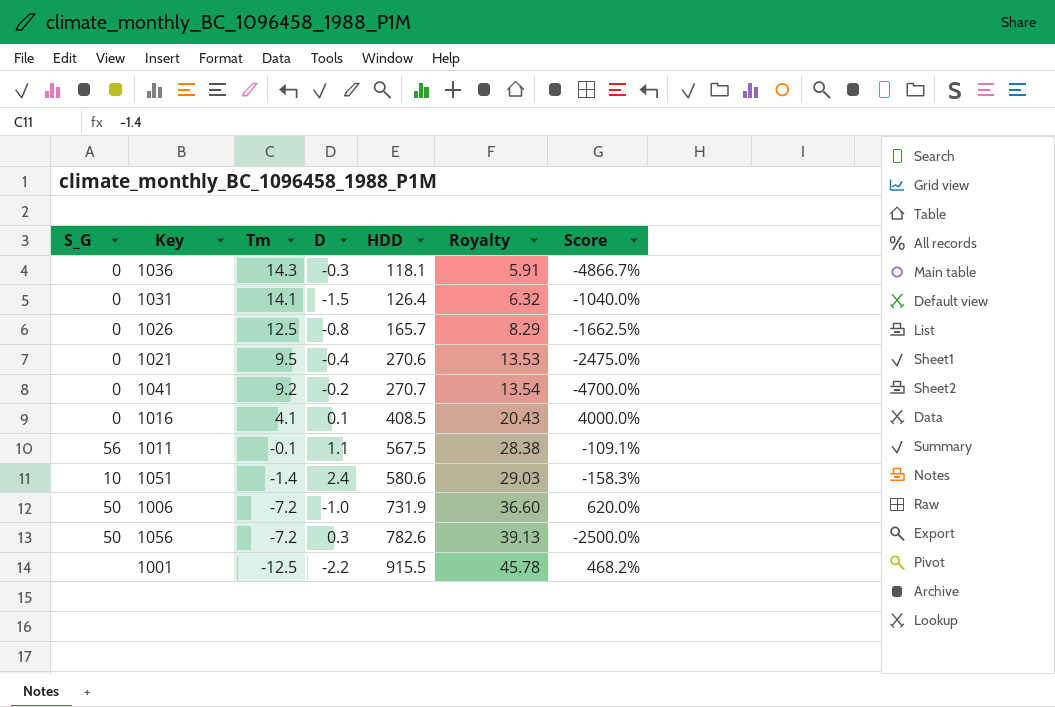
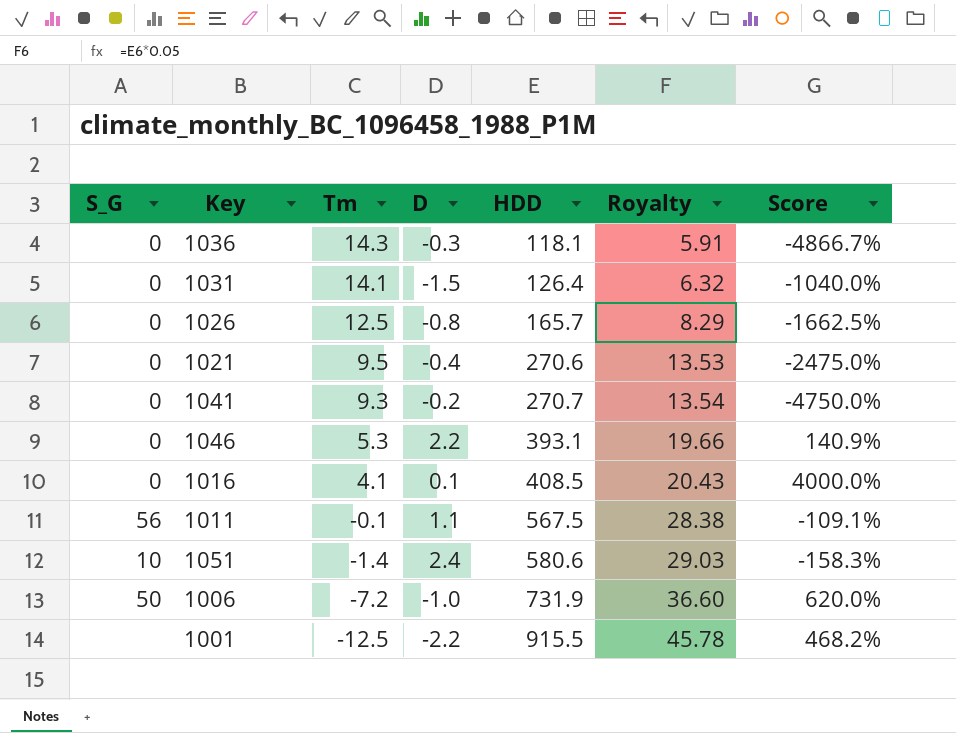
row 1056: 50 | -7.2 | 0.3 | 782.6 | 39.13 | -2500.0% -> none
1041 | Tm: 9.2 -> 9.3
1041 | Score: -4700.0% -> -4750.0%
row 1046: none -> 0 | 5.3 | 2.2 | 393.1 | 19.66 | 140.9%

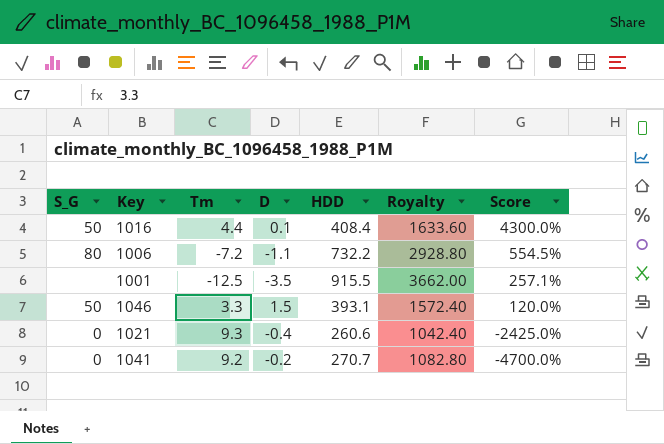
row order: Tm descending -> Score descending
column Royalty | formula: [HDD] * 0.05 -> [HDD] * 4
row 1036: 0 | 14.3 | -0.3 | 118.1 | 5.91 | -4866.7% -> none
row 1031: 0 | 14.1 | -1.5 | 126.4 | 6.32 | -1040.0% -> none
row 1026: 0 | 12.5 | -0.8 | 165.7 | 8.29 | -1662.5% -> none
row 1011: 56 | -0.1 | 1.1 | 567.5 | 28.38 | -109.1% -> none
row 1051: 10 | -1.4 | 2.4 | 580.6 | 29.03 | -158.3% -> none
1016 | S_G: 0 -> 50
1016 | Tm: 4.1 -> 4.4
1016 | HDD: 408.5 -> 408.4
1016 | Score: 4000.0% -> 4300.0%
1006 | S_G: 50 -> 80
1006 | D: -1.0 -> -1.1
1006 | HDD: 731.9 -> 732.2
1006 | Score: 620.0% -> 554.5%
1001 | D: -2.2 -> -3.5
1001 | Score: 468.2% -> 257.1%
1046 | S_G: 0 -> 50
1046 | Tm: 5.3 -> 3.3
1046 | D: 2.2 -> 1.5
1046 | Score: 140.9% -> 120.0%
1021 | Tm: 9.5 -> 9.3
1021 | HDD: 270.6 -> 260.6
1021 | Score: -2475.0% -> -2425.0%
1041 | Tm: 9.3 -> 9.2
1041 | Score: -4750.0% -> -4700.0%

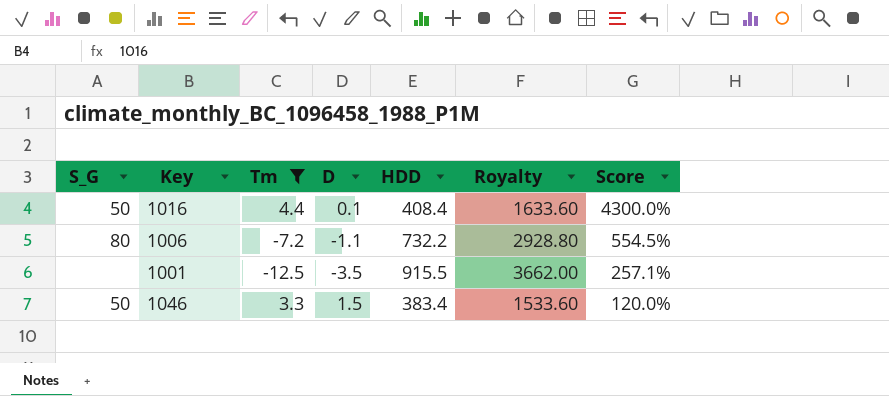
filter: none -> Tm <= 4.4
1046 | HDD: 393.1 -> 383.4
1046 | Royalty: 1572.40 -> 1533.60

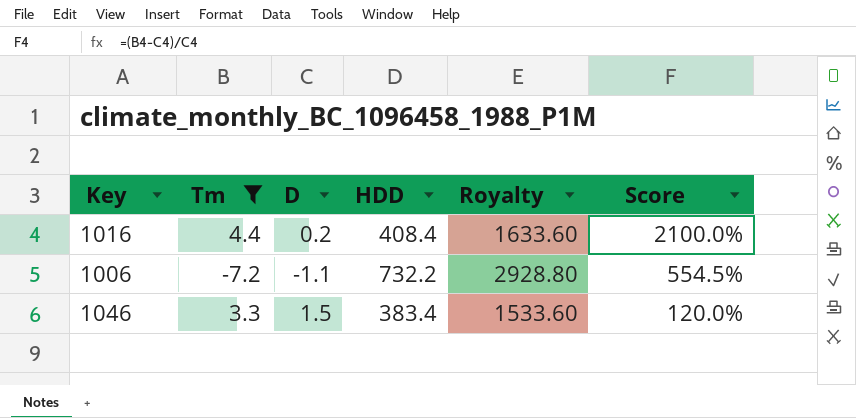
column S_G | position: 1 -> none
row 1001: none | -12.5 | -3.5 | 915.5 | 3662.00 | 257.1% -> none
1016 | D: 0.1 -> 0.2
1016 | Score: 4300.0% -> 2100.0%

